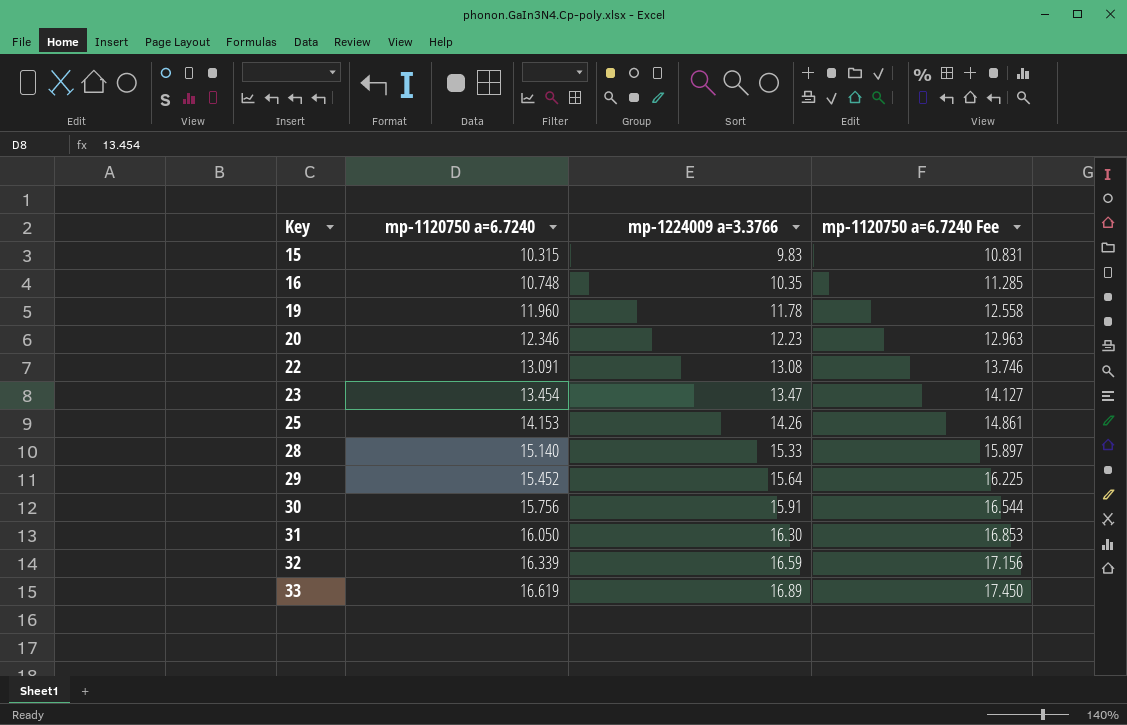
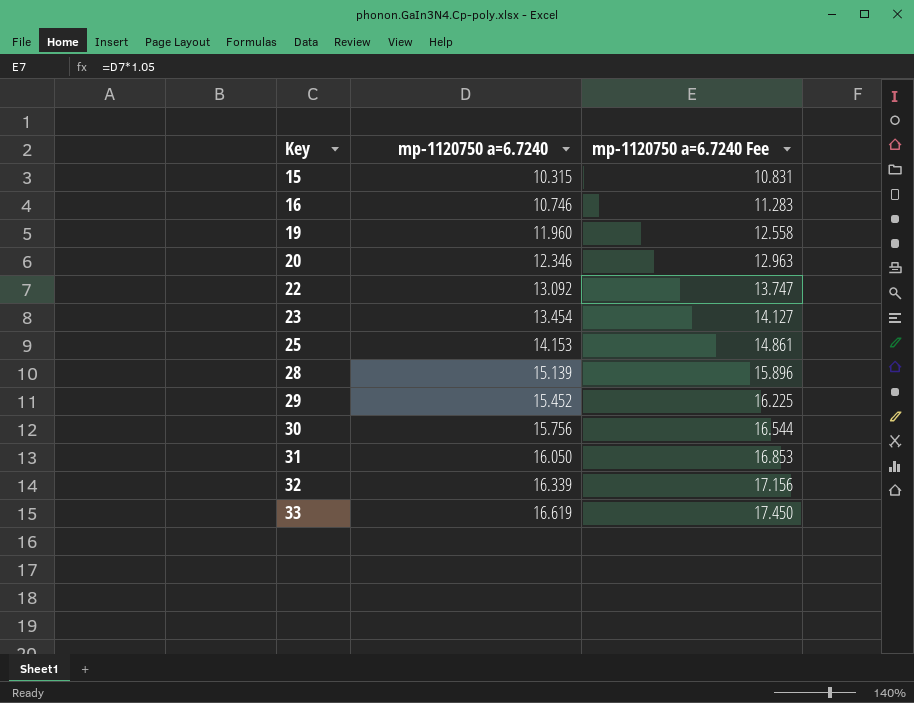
column mp-1224009 a=3.3766 | position: 3 -> none
16 | mp-1120750 a=6.7240: 10.748 -> 10.746
16 | mp-1120750 a=6.7240 Fee: 11.285 -> 11.283
22 | mp-1120750 a=6.7240: 13.091 -> 13.092
22 | mp-1120750 a=6.7240 Fee: 13.746 -> 13.747
28 | mp-1120750 a=6.7240: 15.140 -> 15.139
28 | mp-1120750 a=6.7240 Fee: 15.897 -> 15.896

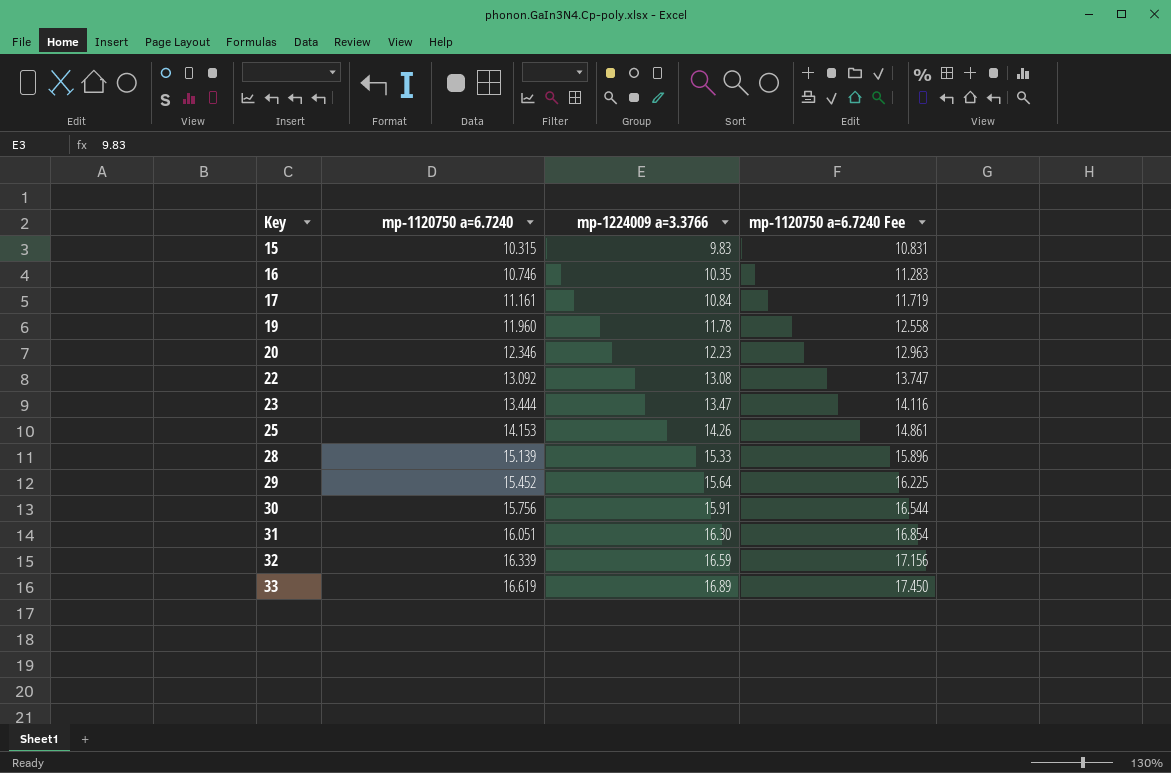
column mp-1224009 a=3.3766 | position: none -> 3
row 17: none -> 11.161 | 10.84 | 11.719
23 | mp-1120750 a=6.7240: 13.454 -> 13.444
23 | mp-1120750 a=6.7240 Fee: 14.127 -> 14.116
31 | mp-1120750 a=6.7240: 16.050 -> 16.051
31 | mp-1120750 a=6.7240 Fee: 16.853 -> 16.854

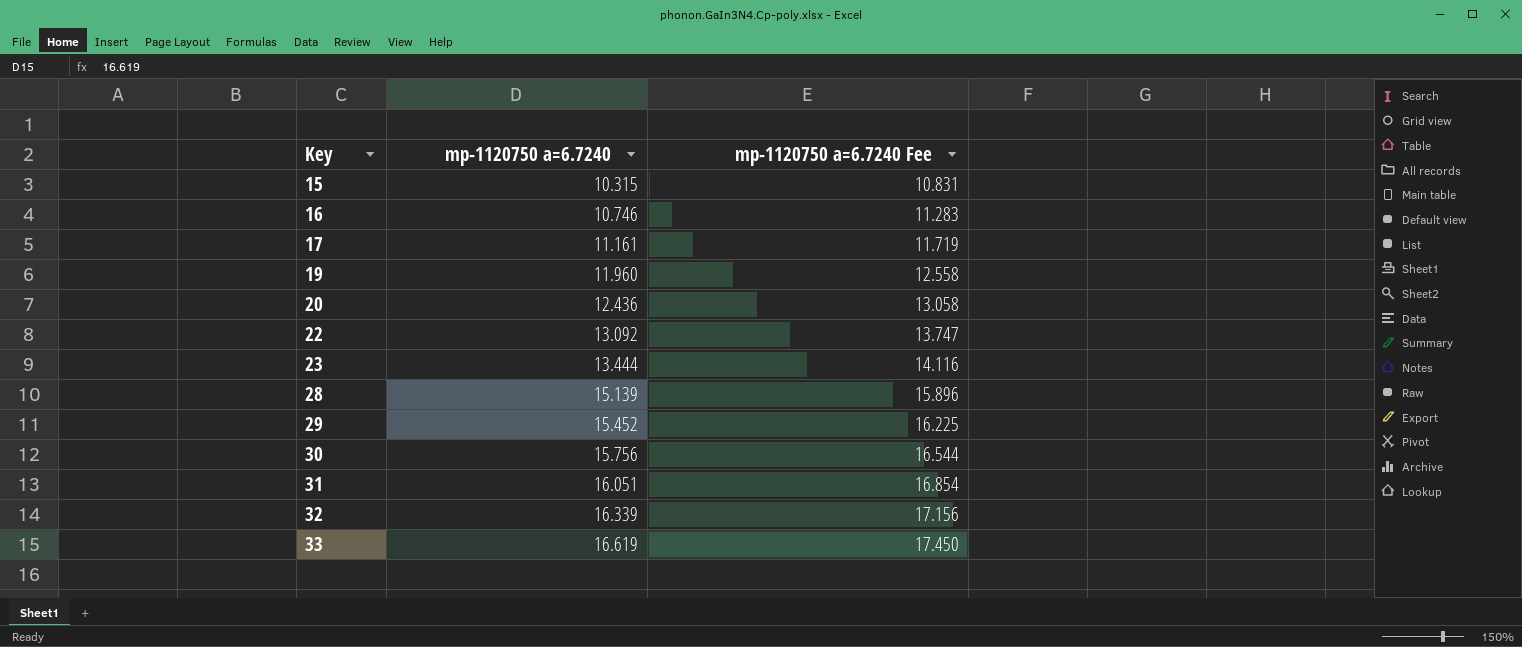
column mp-1224009 a=3.3766 | position: 3 -> none
row 25: 14.153 | 14.26 | 14.861 -> none
20 | mp-1120750 a=6.7240: 12.346 -> 12.436
20 | mp-1120750 a=6.7240 Fee: 12.963 -> 13.058

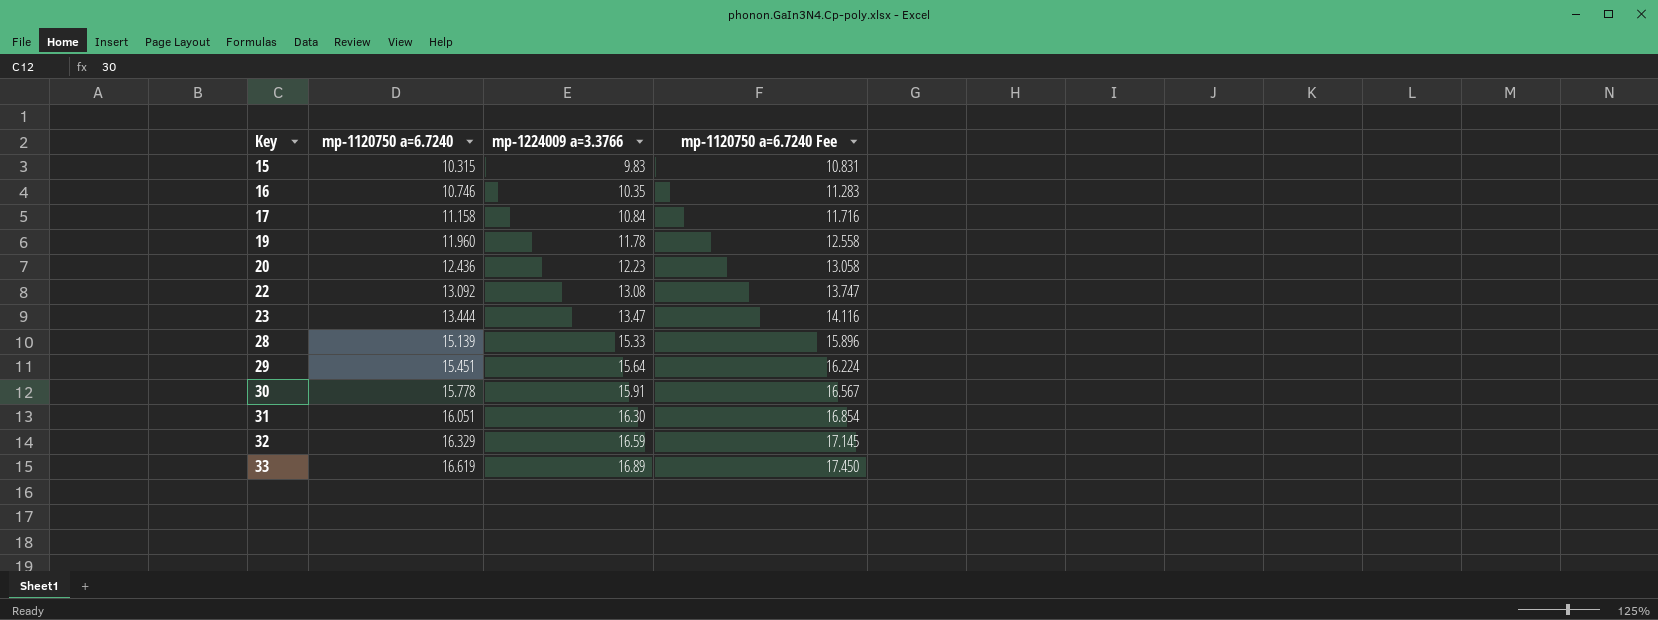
column mp-1224009 a=3.3766 | position: none -> 3
17 | mp-1120750 a=6.7240: 11.161 -> 11.158
17 | mp-1120750 a=6.7240 Fee: 11.719 -> 11.716
29 | mp-1120750 a=6.7240: 15.452 -> 15.451
29 | mp-1120750 a=6.7240 Fee: 16.225 -> 16.224
30 | mp-1120750 a=6.7240: 15.756 -> 15.778
30 | mp-1120750 a=6.7240 Fee: 16.544 -> 16.567
32 | mp-1120750 a=6.7240: 16.339 -> 16.329
32 | mp-1120750 a=6.7240 Fee: 17.156 -> 17.145

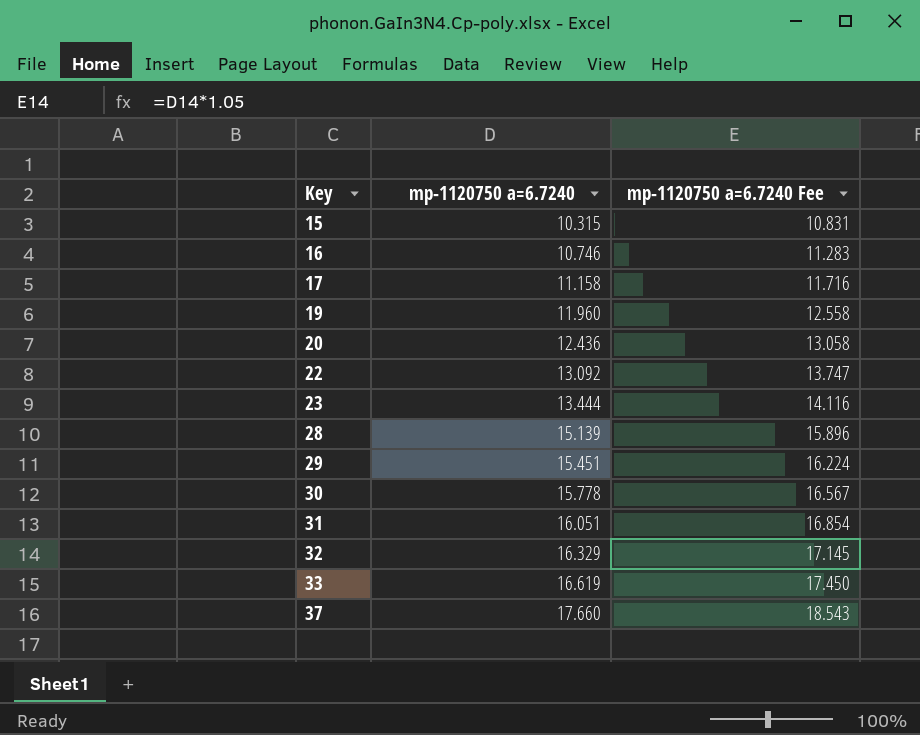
column mp-1224009 a=3.3766 | position: 3 -> none
row 37: none -> 17.660 | 18.543

